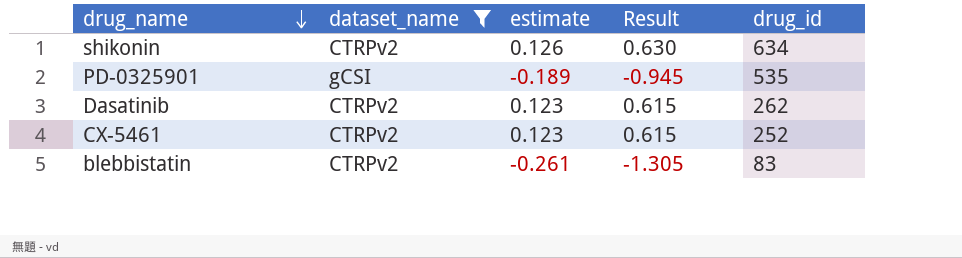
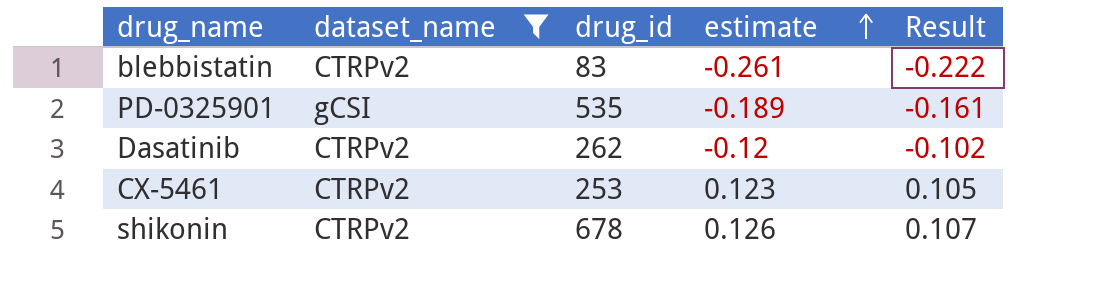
row order: drug_name descending -> estimate ascending
column drug_id | position: 5 -> 3
column Result | formula: [estimate] * 5 -> [estimate] * 0.85
Dasatinib | estimate: 0.123 -> -0.12
CX-5461 | drug_id: 252 -> 253
shikonin | drug_id: 634 -> 678

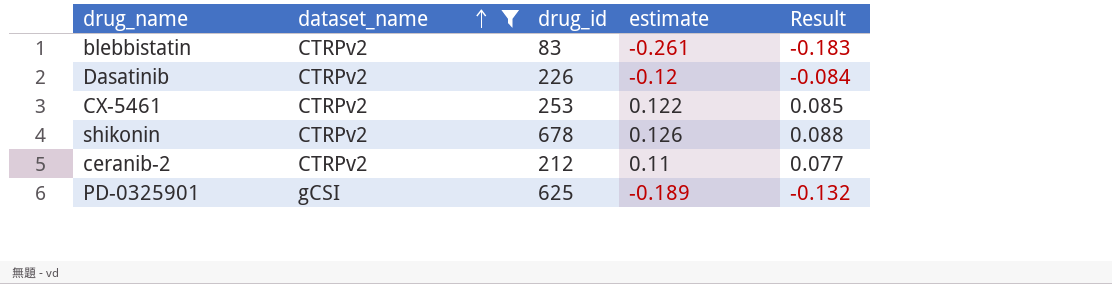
row order: estimate ascending -> dataset_name ascending
column Result | formula: [estimate] * 0.85 -> [estimate] * 0.7
Dasatinib | drug_id: 262 -> 226
CX-5461 | estimate: 0.123 -> 0.122
row ceranib-2: none -> CTRPv2 | 212 | 0.11 | 0.077
PD-0325901 | drug_id: 535 -> 625

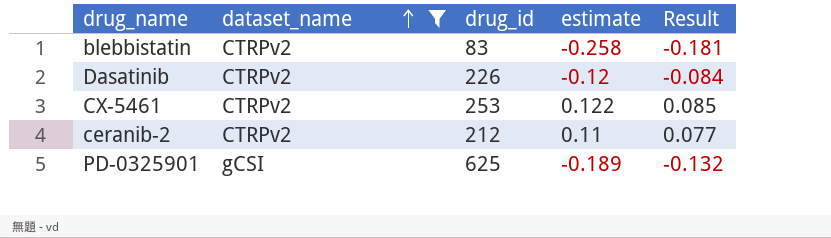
row shikonin: CTRPv2 | 678 | 0.126 | 0.088 -> none
blebbistatin | estimate: -0.261 -> -0.258
blebbistatin | Result: -0.183 -> -0.181

